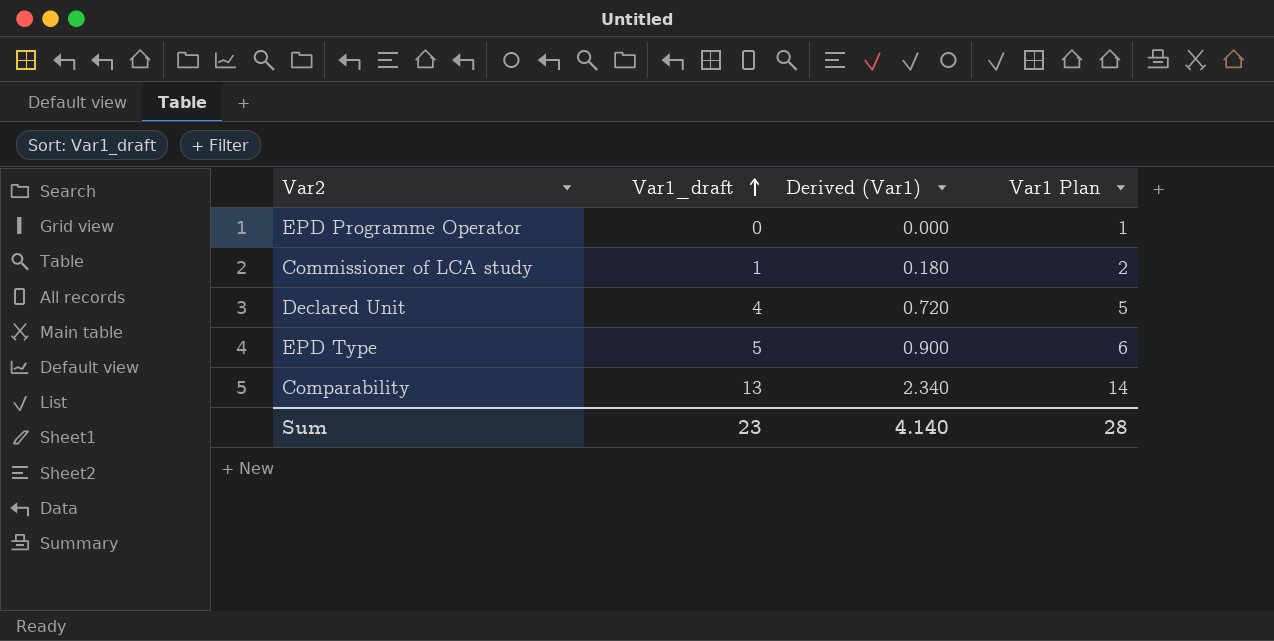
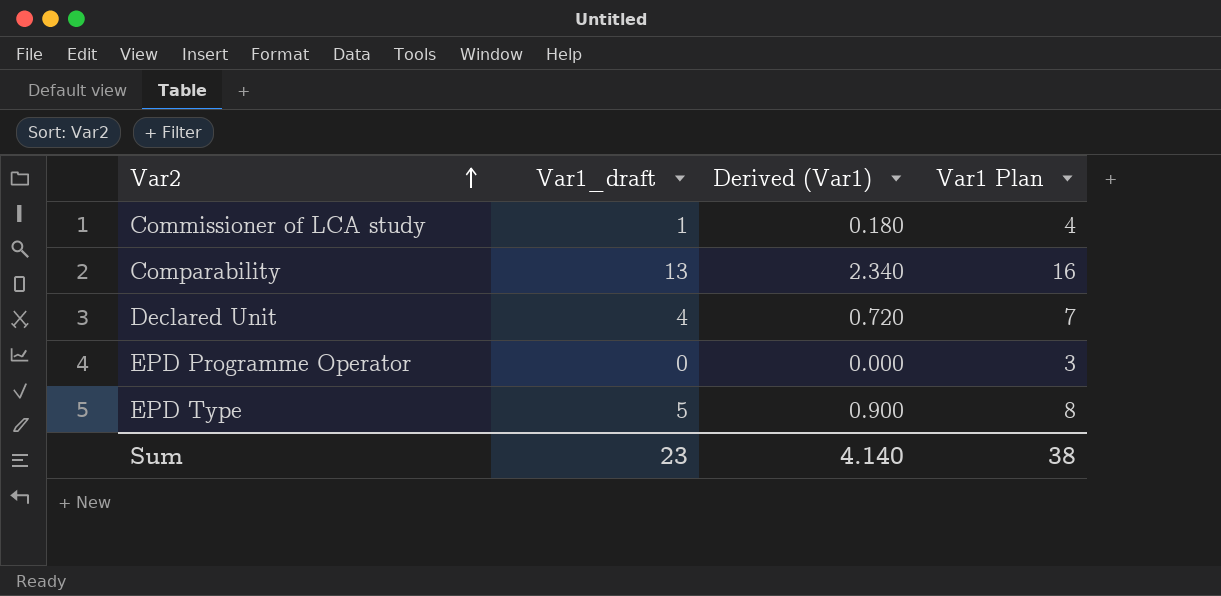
row order: Var1_draft ascending -> Var2 ascending
column Var1 Plan | formula: [Var1_draft] + 1 -> [Var1_draft] + 3
Sum | Var1 Plan: 28 -> 38

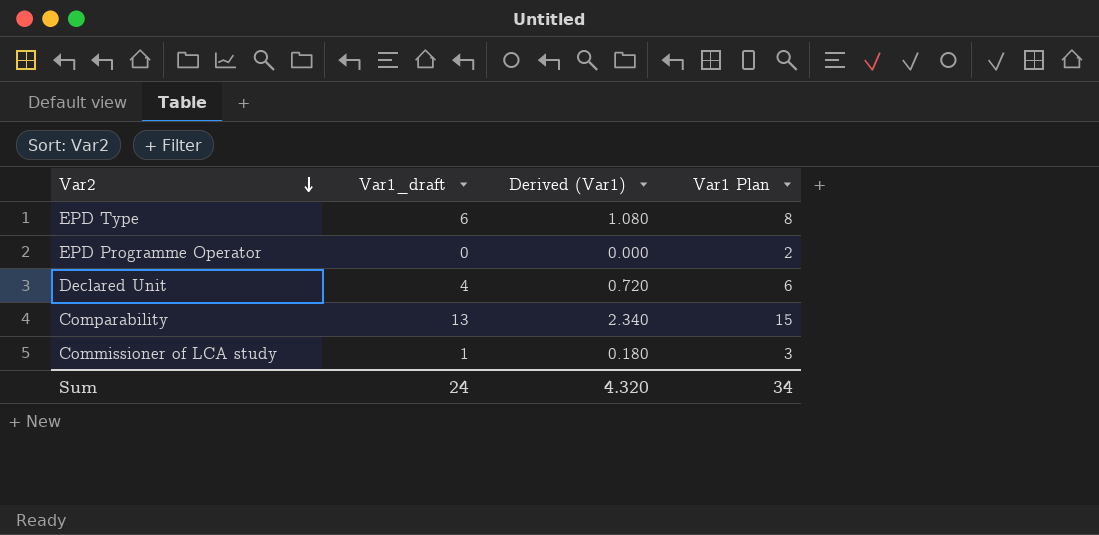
row order: Var2 ascending -> Var2 descending
column Var1 Plan | formula: [Var1_draft] + 3 -> [Var1_draft] + 2
EPD Type | Var1_draft: 5 -> 6
EPD Type | Derived (Var1): 0.900 -> 1.080
Sum | Var1_draft: 23 -> 24
Sum | Derived (Var1): 4.140 -> 4.320
Sum | Var1 Plan: 38 -> 34

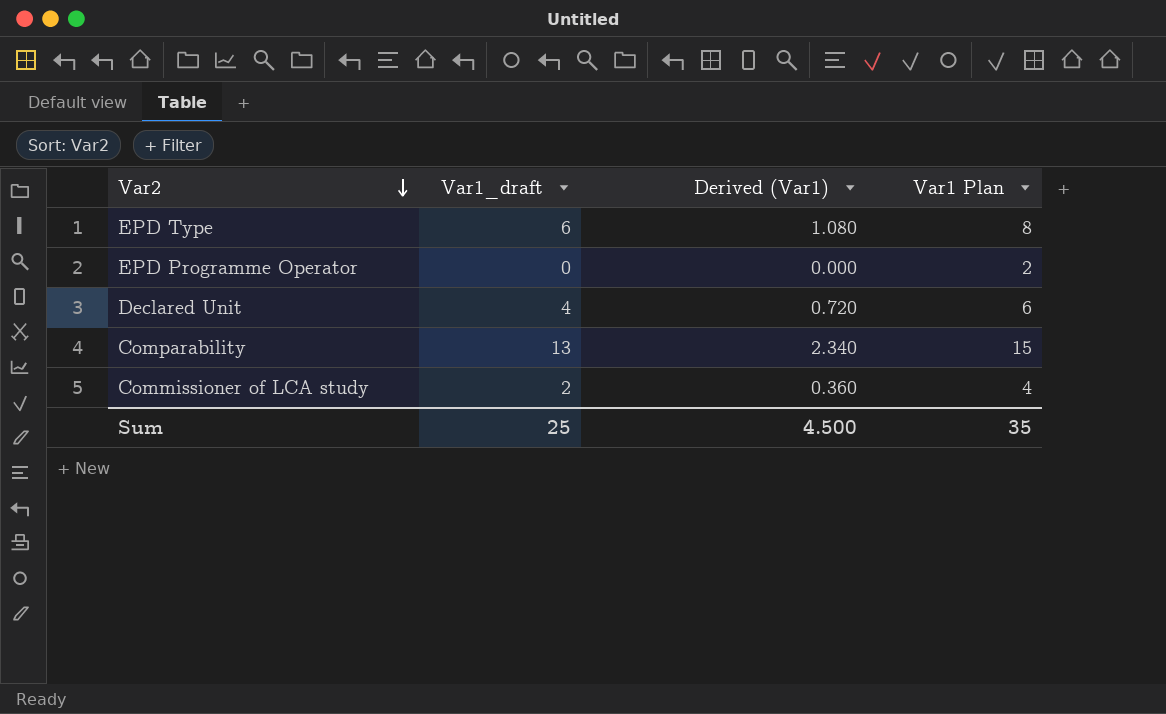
Commissioner of LCA study | Var1_draft: 1 -> 2
Commissioner of LCA study | Derived (Var1): 0.180 -> 0.360
Commissioner of LCA study | Var1 Plan: 3 -> 4
Sum | Var1_draft: 24 -> 25
Sum | Derived (Var1): 4.320 -> 4.500
Sum | Var1 Plan: 34 -> 35

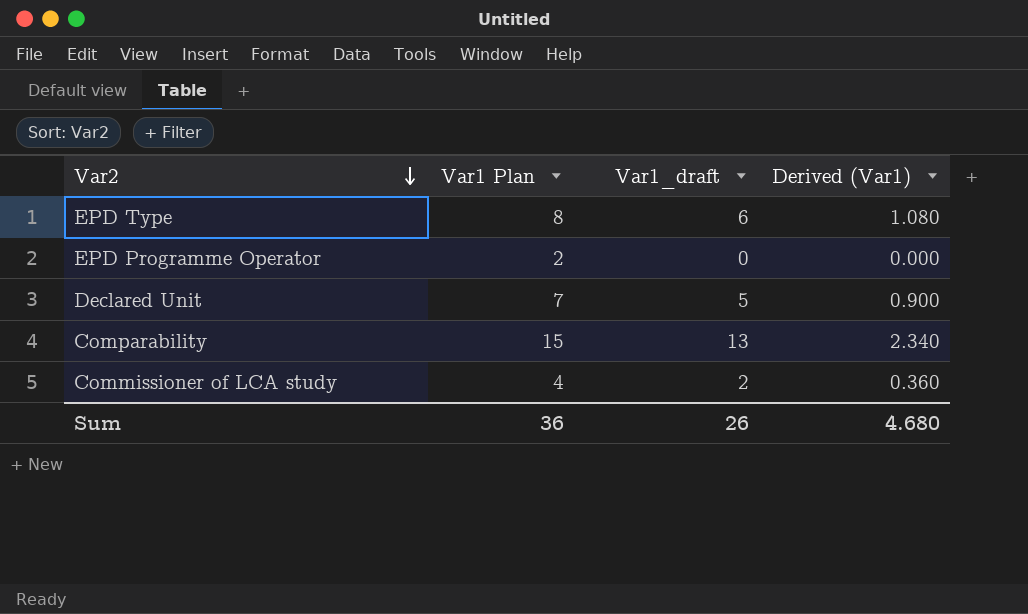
column Var1 Plan | position: 4 -> 2
Declared Unit | Var1 Plan: 6 -> 7
Declared Unit | Var1_draft: 4 -> 5
Declared Unit | Derived (Var1): 0.720 -> 0.900
Sum | Var1 Plan: 35 -> 36
Sum | Var1_draft: 25 -> 26
Sum | Derived (Var1): 4.500 -> 4.680

